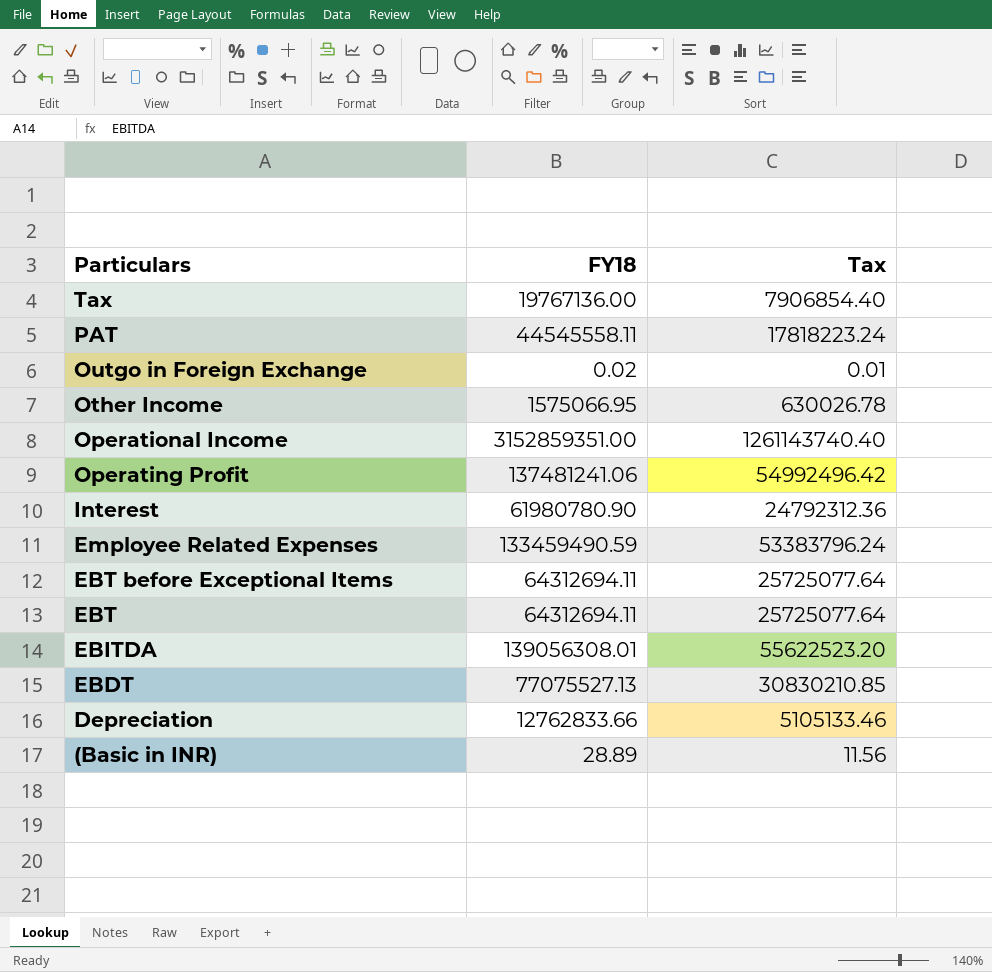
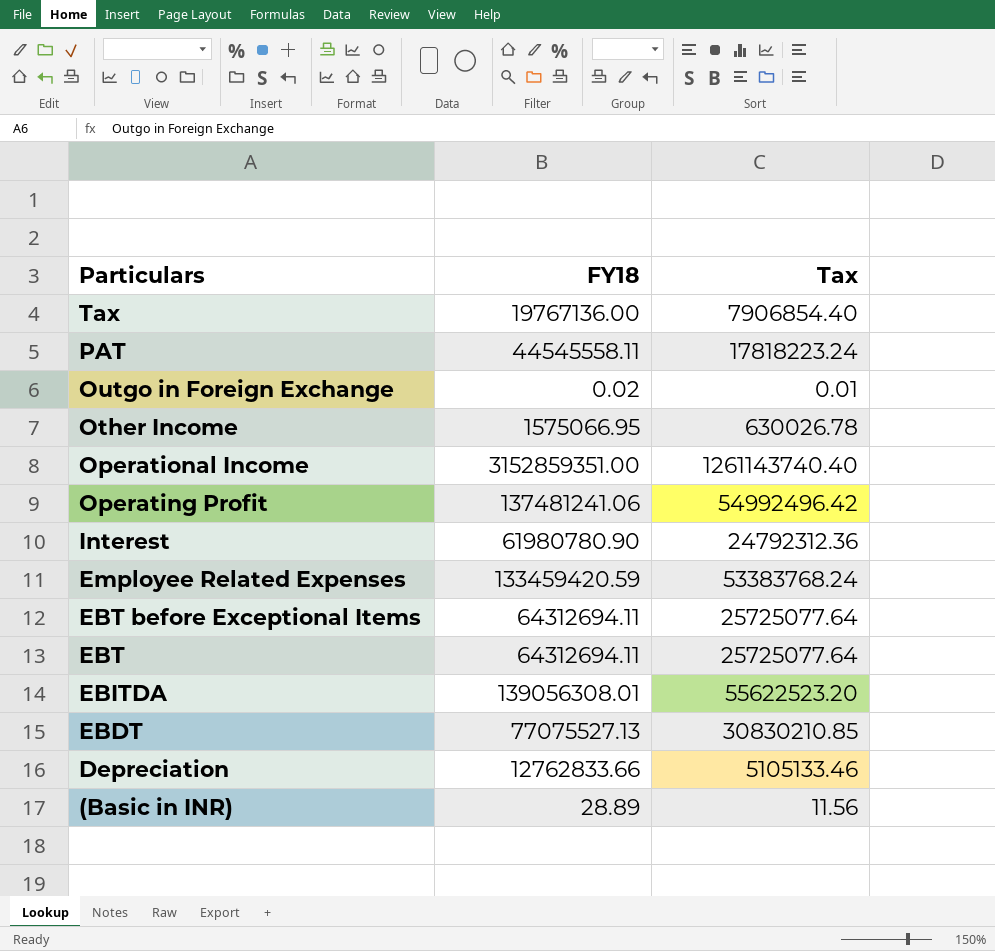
Employee Related Expenses | FY18: 133459490.59 -> 133459420.59
Employee Related Expenses | Tax: 53383796.24 -> 53383768.24

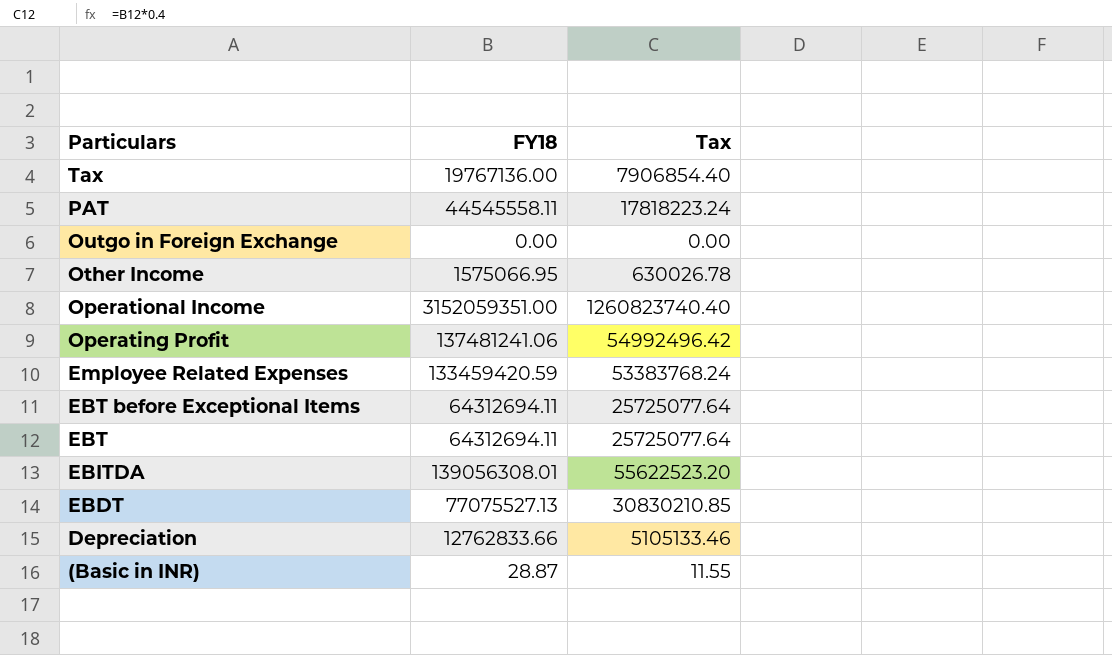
row Interest: 61980780.90 | 24792312.36 -> none
Outgo in Foreign Exchange | FY18: 0.02 -> 0.00
Outgo in Foreign Exchange | Tax: 0.01 -> 0.00
Operational Income | FY18: 3152859351.00 -> 3152059351.00
Operational Income | Tax: 1261143740.40 -> 1260823740.40
(Basic in INR) | FY18: 28.89 -> 28.87
(Basic in INR) | Tax: 11.56 -> 11.55

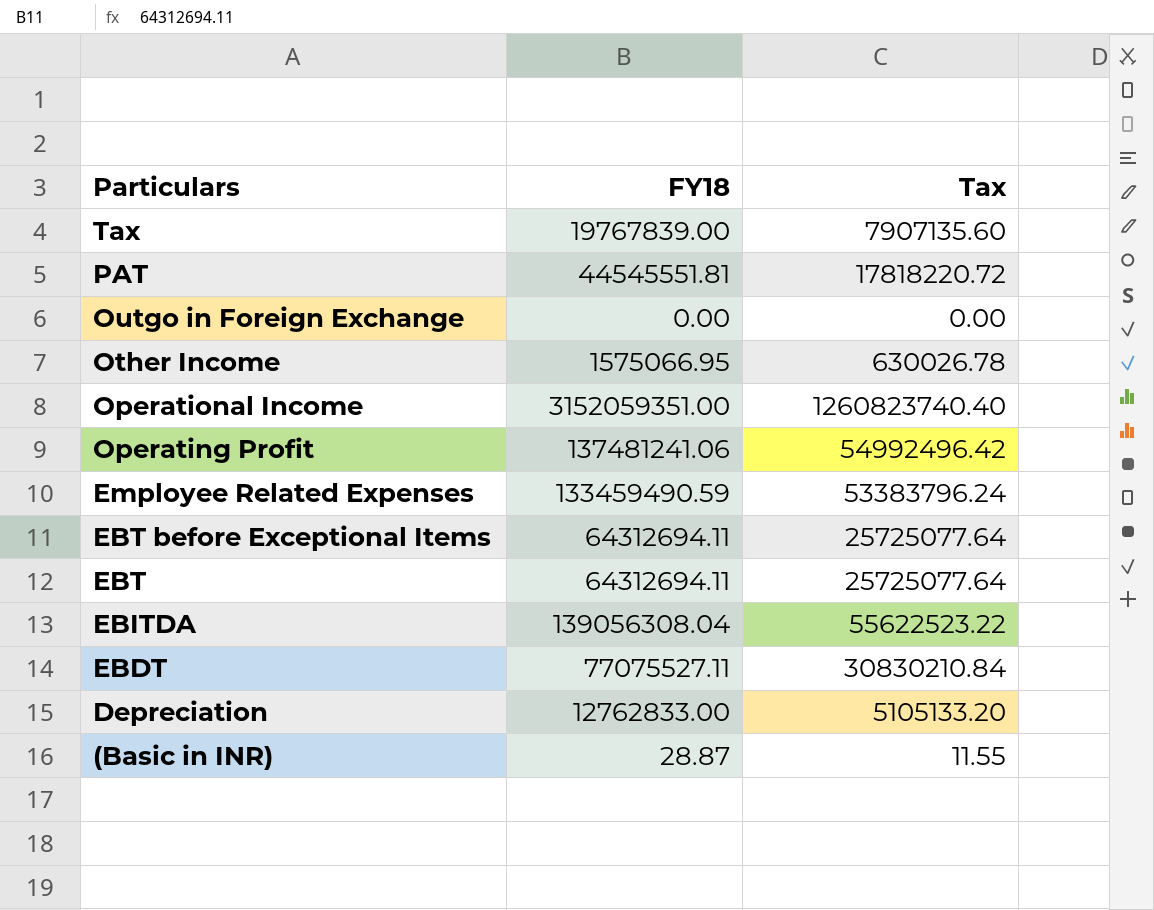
Tax | FY18: 19767136.00 -> 19767839.00
Tax | Tax: 7906854.40 -> 7907135.60
PAT | FY18: 44545558.11 -> 44545551.81
PAT | Tax: 17818223.24 -> 17818220.72
Employee Related Expenses | FY18: 133459420.59 -> 133459490.59
Employee Related Expenses | Tax: 53383768.24 -> 53383796.24
EBITDA | FY18: 139056308.01 -> 139056308.04
EBITDA | Tax: 55622523.20 -> 55622523.22
EBDT | FY18: 77075527.13 -> 77075527.11
EBDT | Tax: 30830210.85 -> 30830210.84
Depreciation | FY18: 12762833.66 -> 12762833.00
Depreciation | Tax: 5105133.46 -> 5105133.20

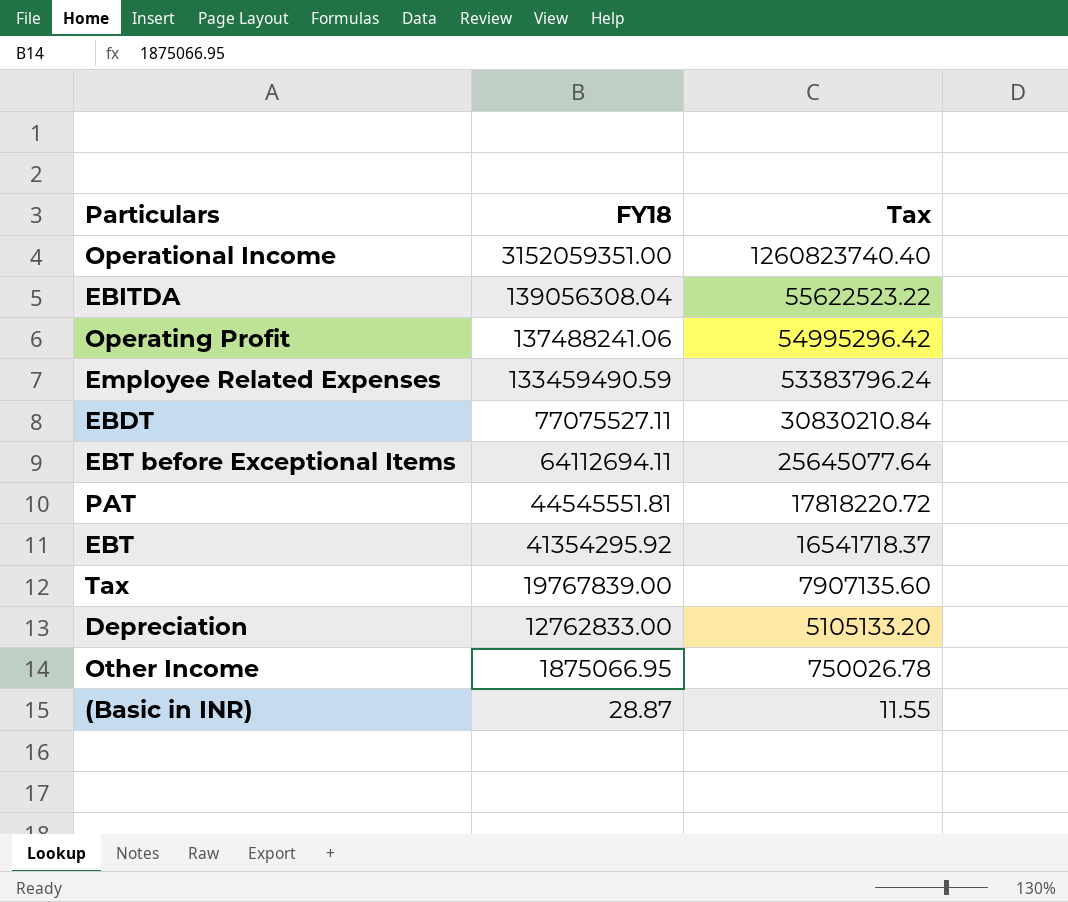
row order: Particulars descending -> FY18 descending
row Outgo in Foreign Exchange: 0.00 | 0.00 -> none
Operating Profit | FY18: 137481241.06 -> 137488241.06
Operating Profit | Tax: 54992496.42 -> 54995296.42
EBT before Exceptional Items | FY18: 64312694.11 -> 64112694.11
EBT before Exceptional Items | Tax: 25725077.64 -> 25645077.64
EBT | FY18: 64312694.11 -> 41354295.92
EBT | Tax: 25725077.64 -> 16541718.37
Other Income | FY18: 1575066.95 -> 1875066.95
Other Income | Tax: 630026.78 -> 750026.78

